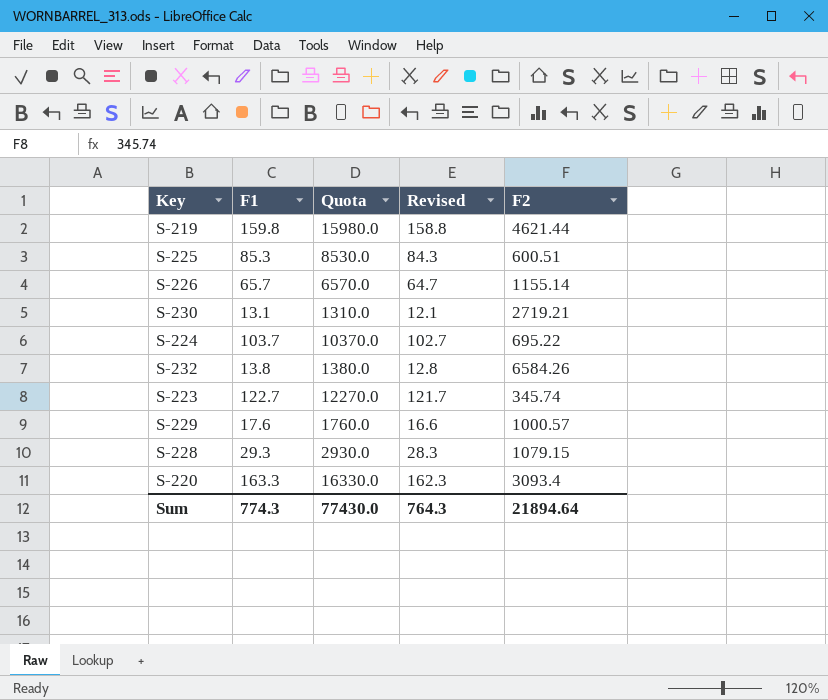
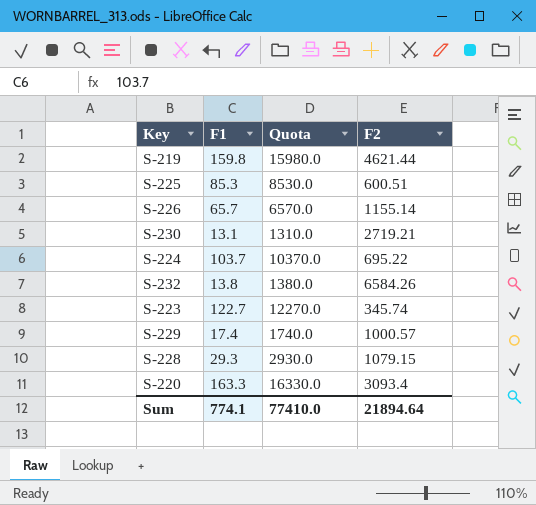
column Revised | formula: [F1] - 1 -> none
S-229 | F1: 17.6 -> 17.4
S-229 | Quota: 1760.0 -> 1740.0
Sum | F1: 774.3 -> 774.1
Sum | Quota: 77430.0 -> 77410.0

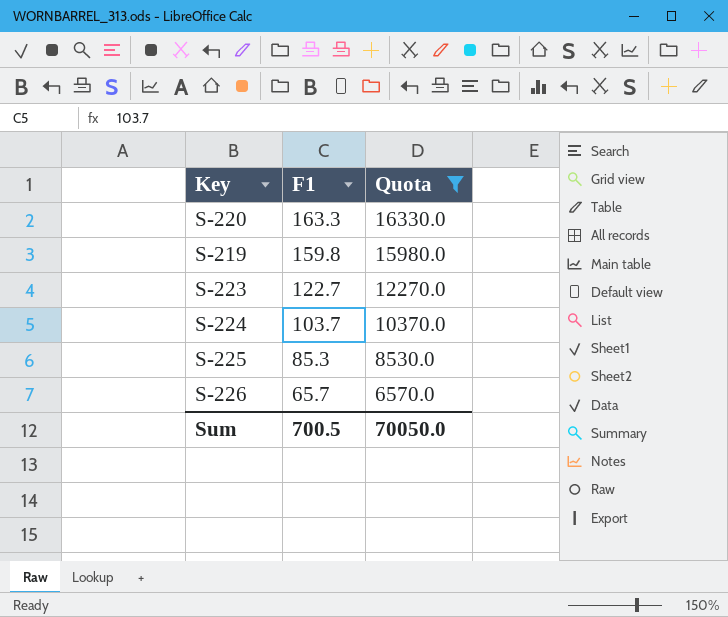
filter: none -> Quota >= 6570.0
row order: none -> F1 descending
column F2 | position: 4 -> none
Sum | F1: 774.1 -> 700.5
Sum | Quota: 77410.0 -> 70050.0

